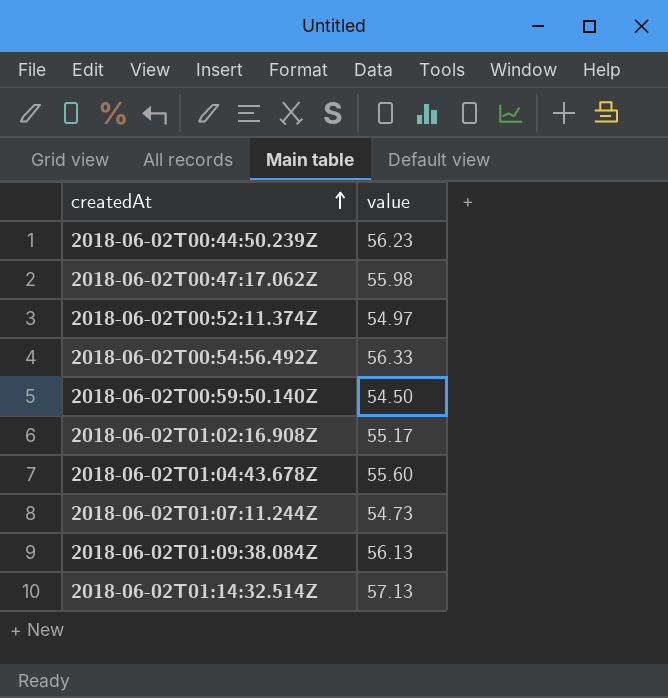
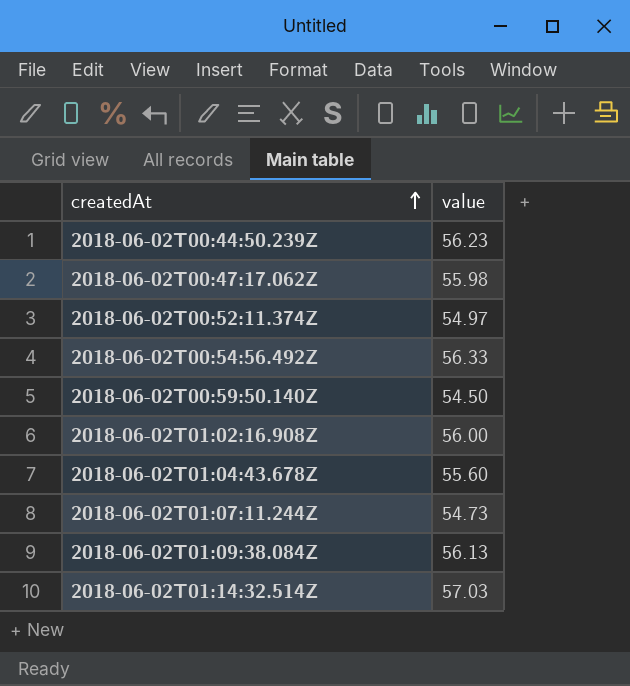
2018-06-02T01:02:16.908Z | value: 55.17 -> 56.00
2018-06-02T01:14:32.514Z | value: 57.13 -> 57.03

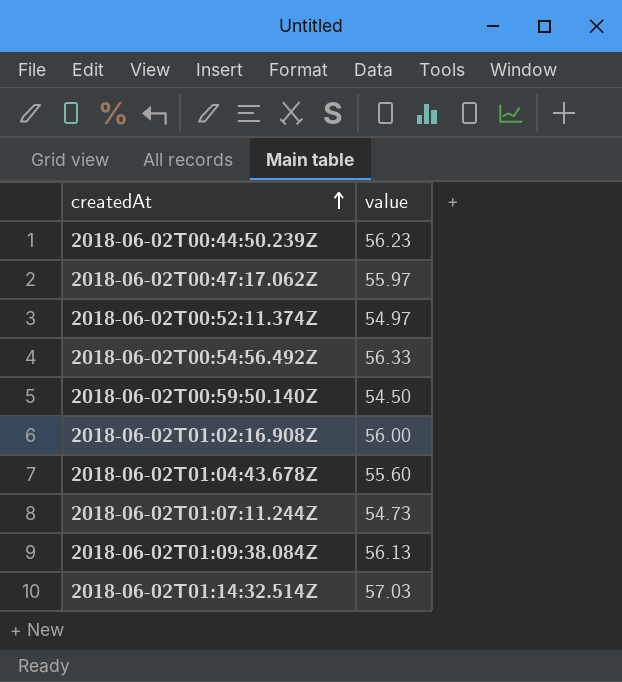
2018-06-02T00:47:17.062Z | value: 55.98 -> 55.97

